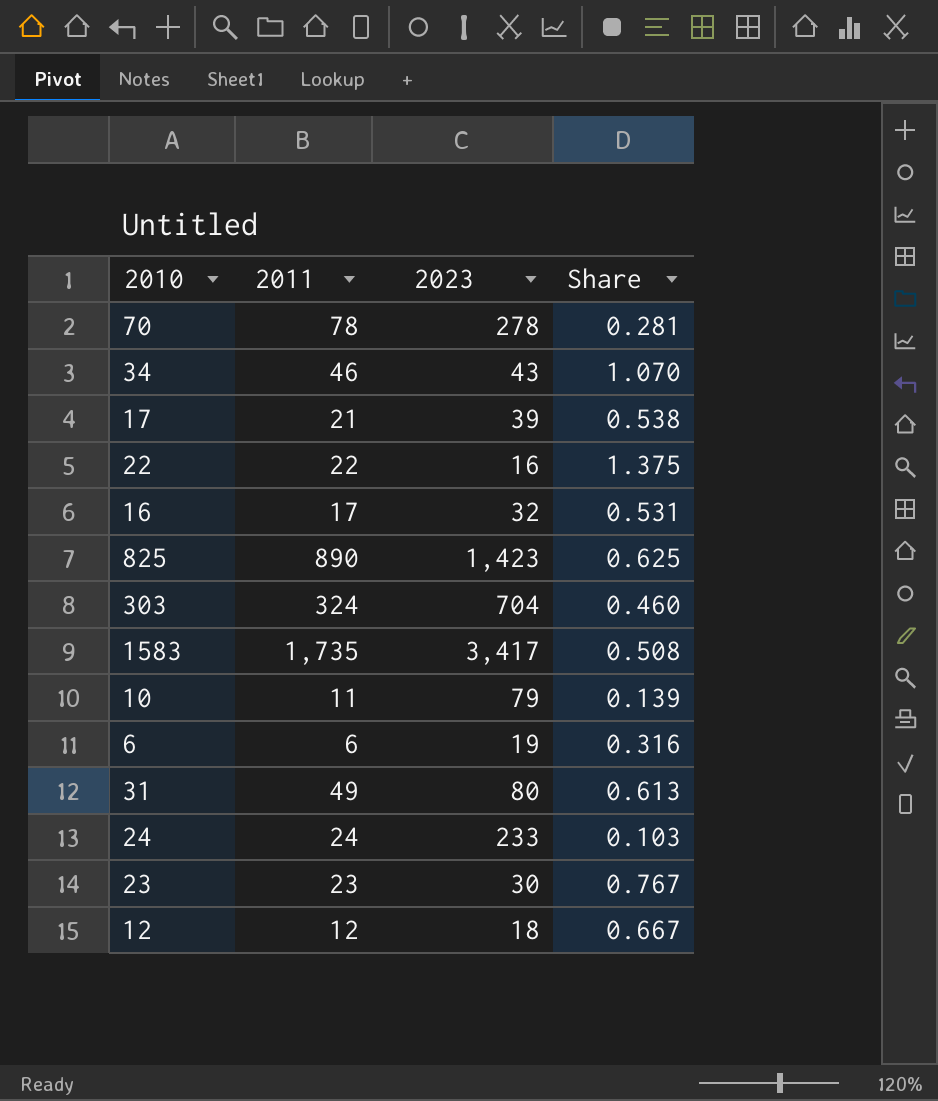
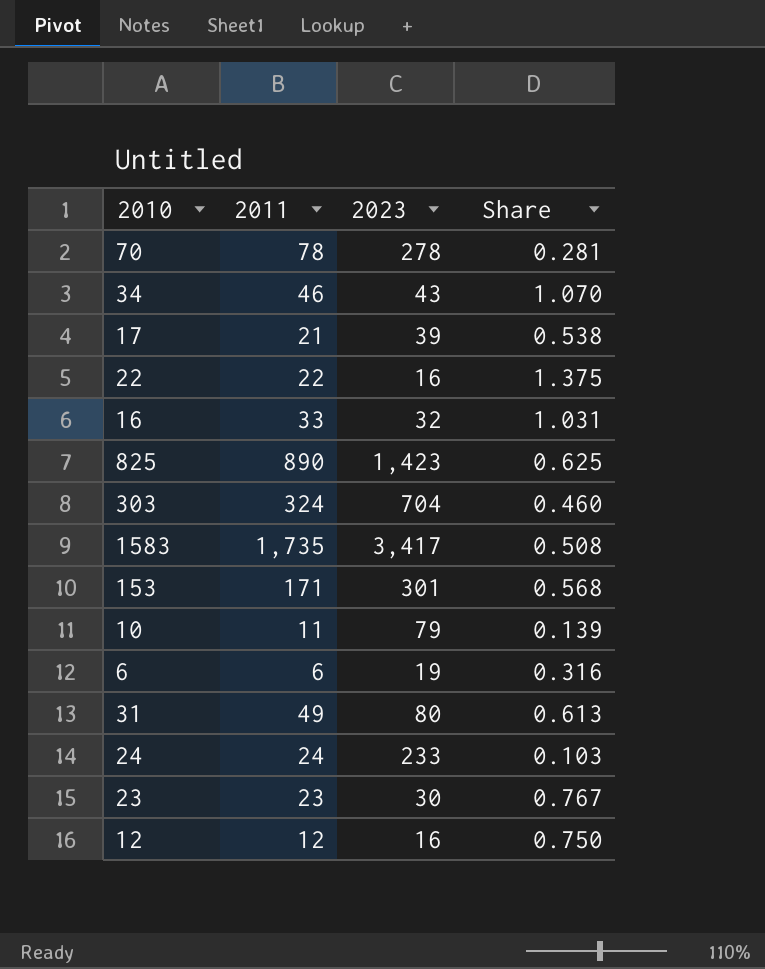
16 | 2011: 17 -> 33
16 | Share: 0.531 -> 1.031
row 153: none -> 171 | 301 | 0.568
12 | 2023: 18 -> 16
12 | Share: 0.667 -> 0.750

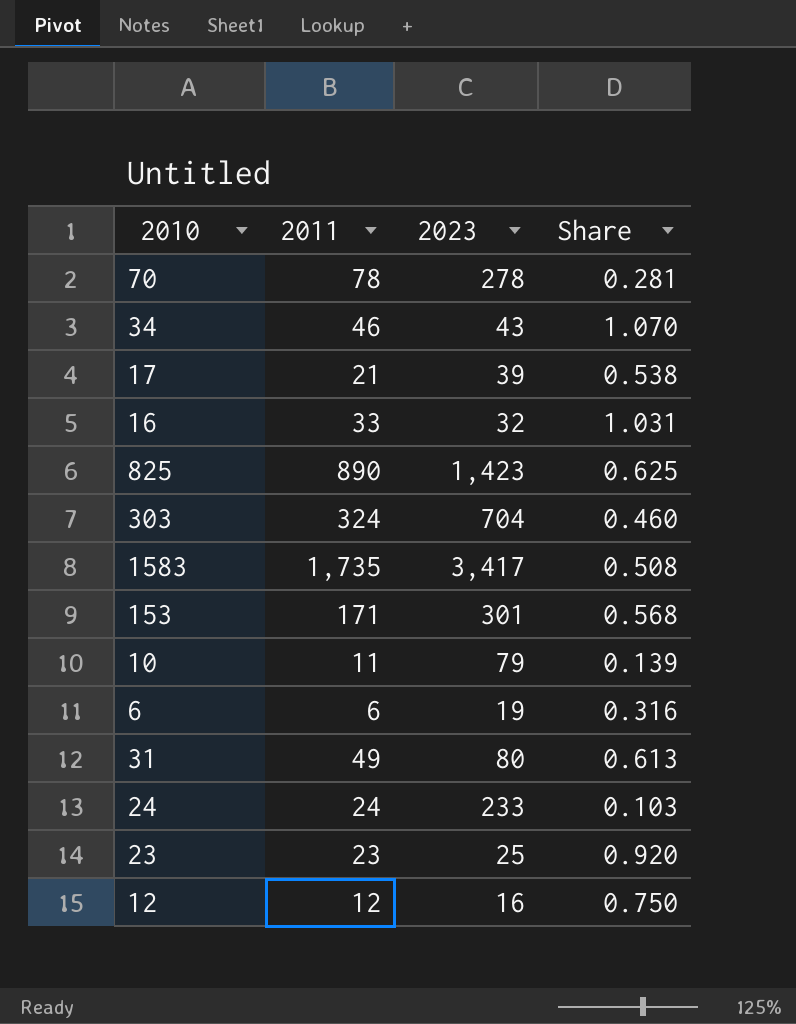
row 22: 22 | 16 | 1.375 -> none
23 | 2023: 30 -> 25
23 | Share: 0.767 -> 0.920

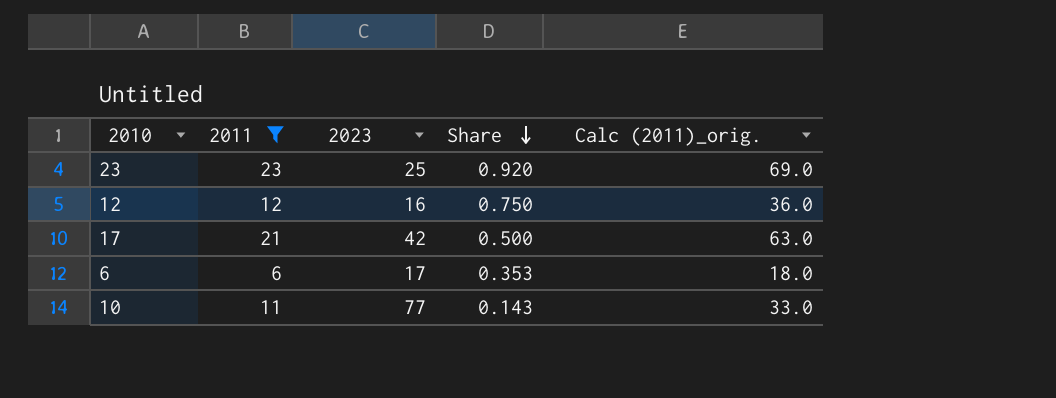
filter: none -> 2011 <= 23
row order: none -> Share descending
column Calc (2011)_orig. | formula: none -> [2011] * 3
17 | 2023: 39 -> 42
17 | Share: 0.538 -> 0.500
6 | 2023: 19 -> 17
6 | Share: 0.316 -> 0.353
10 | 2023: 79 -> 77
10 | Share: 0.139 -> 0.143

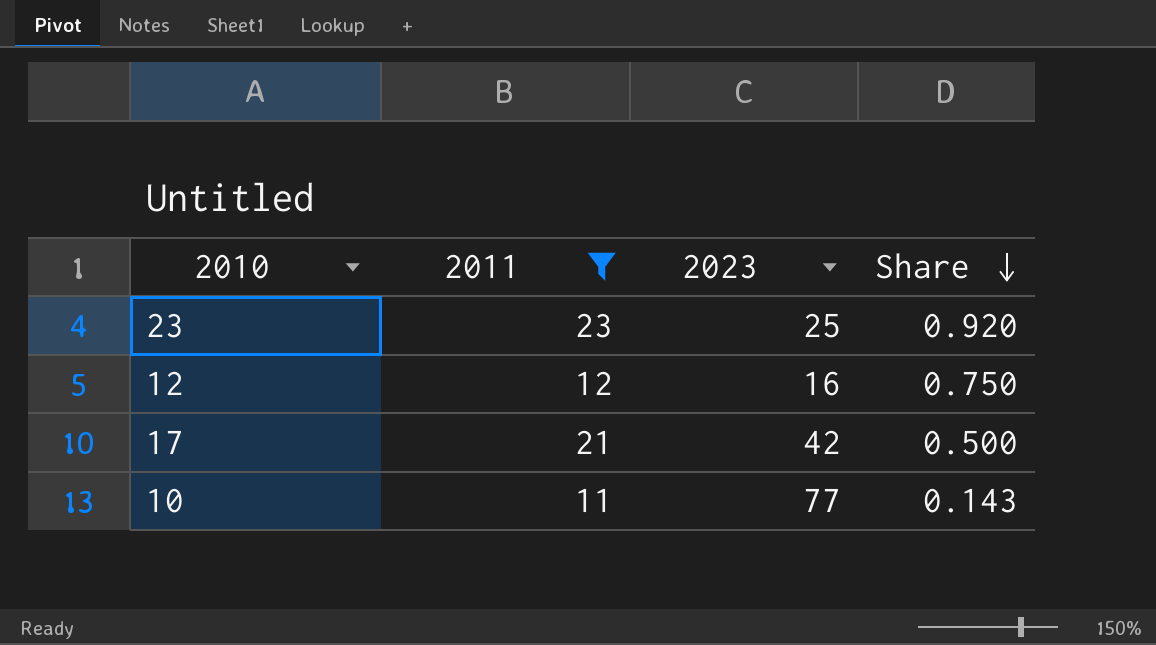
column Calc (2011)_orig. | formula: [2011] * 3 -> none
row 6: 6 | 17 | 0.353 | 18.0 -> none

